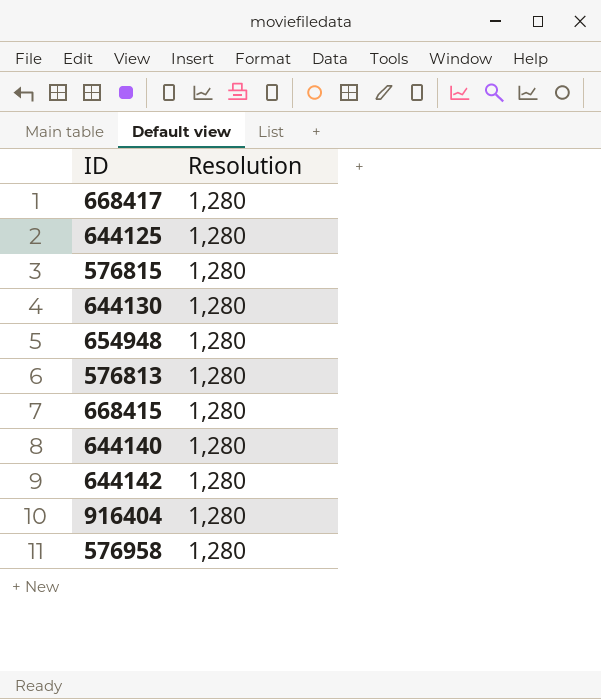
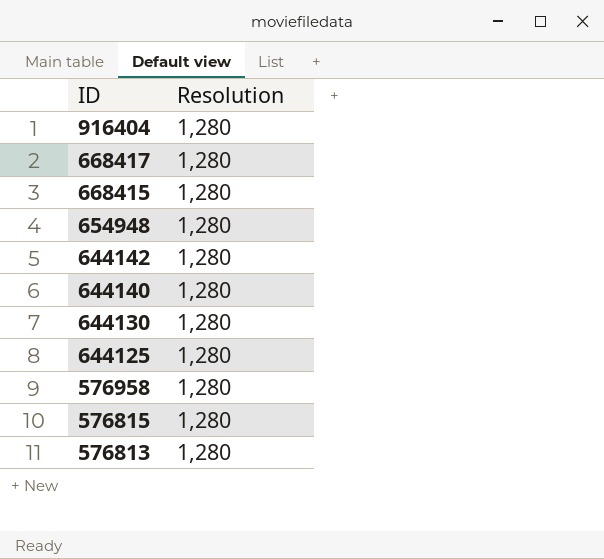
row order: none -> ID descending

